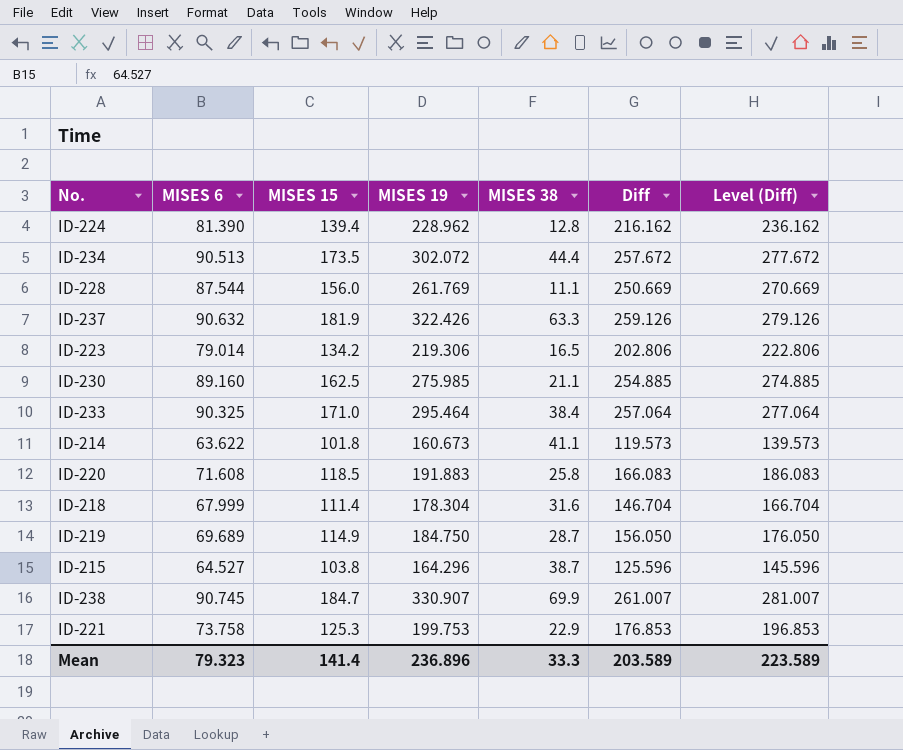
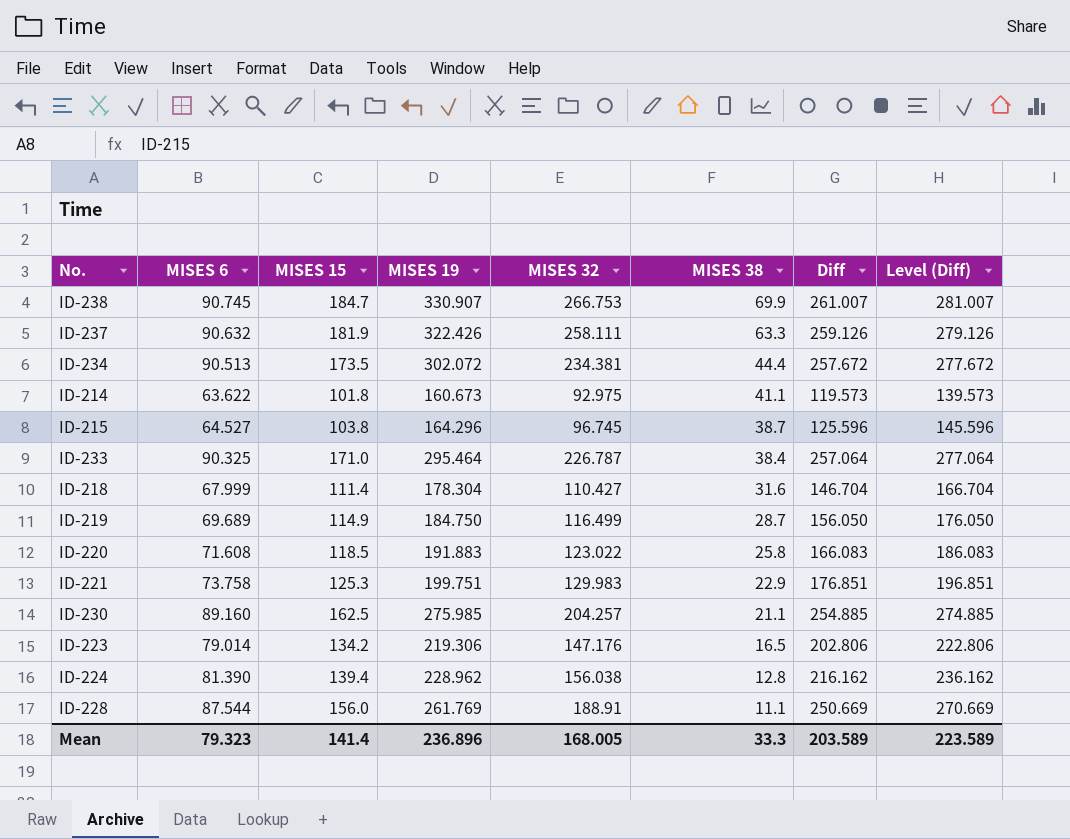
row order: none -> MISES 38 descending
column MISES 32 | position: none -> 5
ID-221 | MISES 19: 199.753 -> 199.751
ID-221 | Diff: 176.853 -> 176.851
ID-221 | Level (Diff): 196.853 -> 196.851

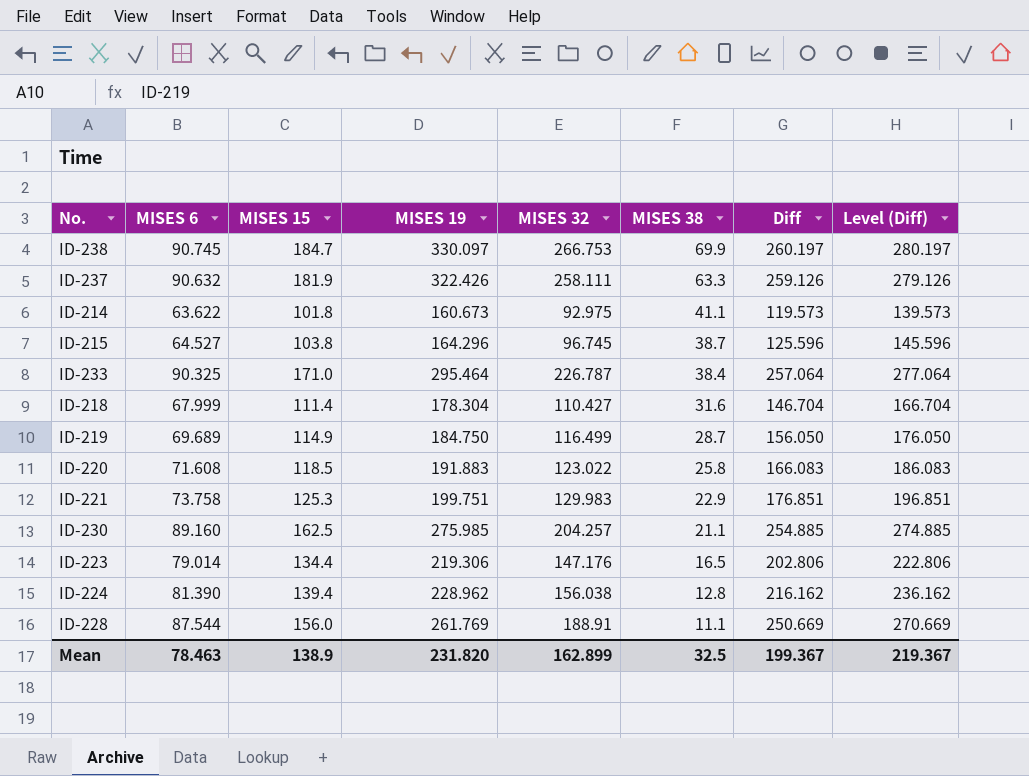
row ID-234: 90.513 | 173.5 | 302.072 | 234.381 | 44.4 | 257.672 | 277.672 -> none
ID-238 | MISES 19: 330.907 -> 330.097
ID-238 | Diff: 261.007 -> 260.197
ID-238 | Level (Diff): 281.007 -> 280.197
ID-223 | MISES 15: 134.2 -> 134.4
Mean | MISES 6: 79.323 -> 78.463
Mean | MISES 15: 141.4 -> 138.9
Mean | MISES 19: 236.896 -> 231.820
Mean | MISES 32: 168.005 -> 162.899
Mean | MISES 38: 33.3 -> 32.5
Mean | Diff: 203.589 -> 199.367
Mean | Level (Diff): 223.589 -> 219.367

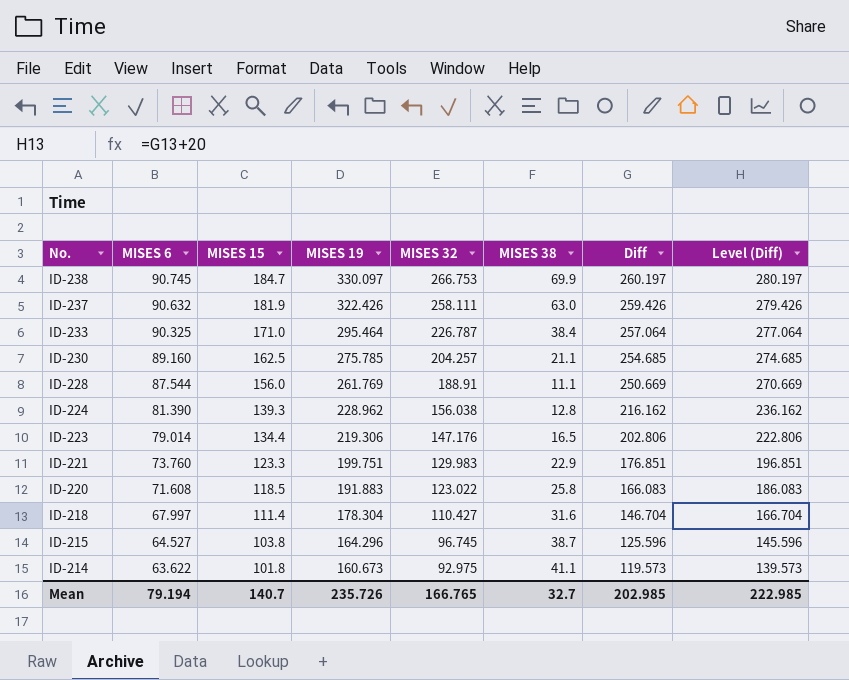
row order: MISES 38 descending -> No. descending
row ID-219: 69.689 | 114.9 | 184.750 | 116.499 | 28.7 | 156.050 | 176.050 -> none
ID-237 | MISES 38: 63.3 -> 63.0
ID-237 | Diff: 259.126 -> 259.426
ID-237 | Level (Diff): 279.126 -> 279.426
ID-230 | MISES 19: 275.985 -> 275.785
ID-230 | Diff: 254.885 -> 254.685
ID-230 | Level (Diff): 274.885 -> 274.685
ID-224 | MISES 15: 139.4 -> 139.3
ID-221 | MISES 6: 73.758 -> 73.760
ID-221 | MISES 15: 125.3 -> 123.3
ID-218 | MISES 6: 67.999 -> 67.997
Mean | MISES 6: 78.463 -> 79.194
Mean | MISES 15: 138.9 -> 140.7
Mean | MISES 19: 231.820 -> 235.726
Mean | MISES 32: 162.899 -> 166.765
Mean | MISES 38: 32.5 -> 32.7
Mean | Diff: 199.367 -> 202.985
Mean | Level (Diff): 219.367 -> 222.985

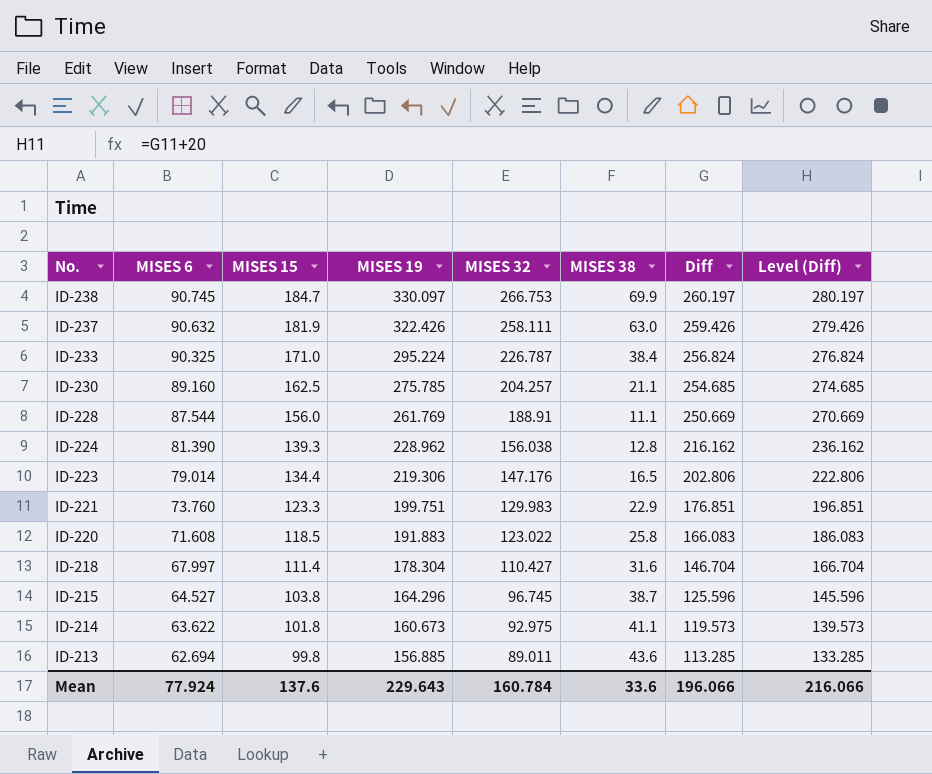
ID-233 | MISES 19: 295.464 -> 295.224
ID-233 | Diff: 257.064 -> 256.824
ID-233 | Level (Diff): 277.064 -> 276.824
row ID-213: none -> 62.694 | 99.8 | 156.885 | 89.011 | 43.6 | 113.285 | 133.285
Mean | MISES 6: 79.194 -> 77.924
Mean | MISES 15: 140.7 -> 137.6
Mean | MISES 19: 235.726 -> 229.643
Mean | MISES 32: 166.765 -> 160.784
Mean | MISES 38: 32.7 -> 33.6
Mean | Diff: 202.985 -> 196.066
Mean | Level (Diff): 222.985 -> 216.066

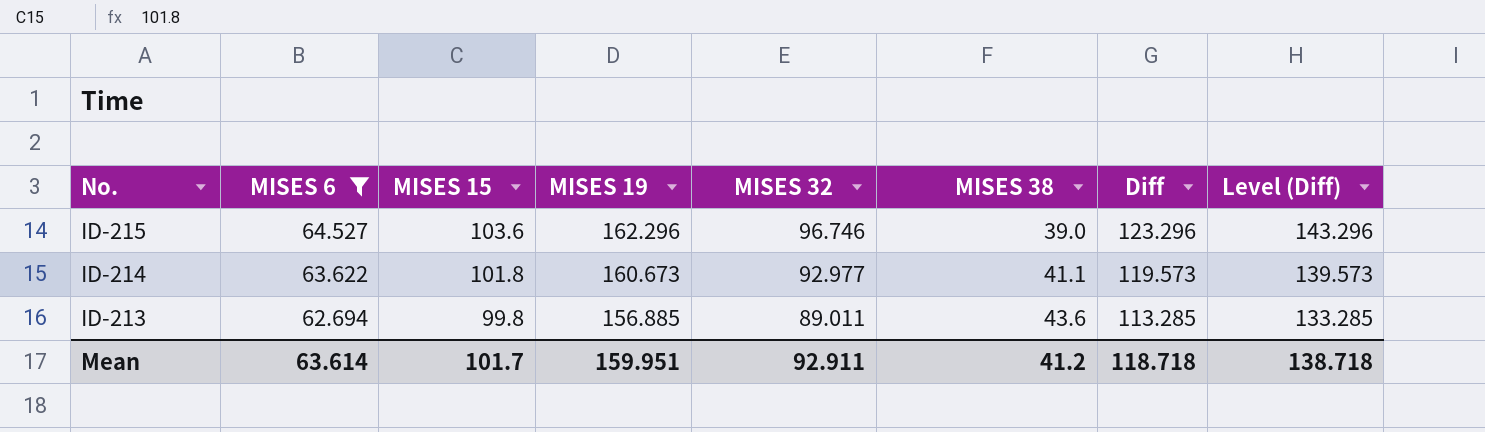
filter: none -> MISES 6 <= 64.527
ID-215 | MISES 15: 103.8 -> 103.6
ID-215 | MISES 19: 164.296 -> 162.296
ID-215 | MISES 32: 96.745 -> 96.746
ID-215 | MISES 38: 38.7 -> 39.0
ID-215 | Diff: 125.596 -> 123.296
ID-215 | Level (Diff): 145.596 -> 143.296
ID-214 | MISES 32: 92.975 -> 92.977
Mean | MISES 6: 77.924 -> 63.614
Mean | MISES 15: 137.6 -> 101.7
Mean | MISES 19: 229.643 -> 159.951
Mean | MISES 32: 160.784 -> 92.911
Mean | MISES 38: 33.6 -> 41.2
Mean | Diff: 196.066 -> 118.718
Mean | Level (Diff): 216.066 -> 138.718

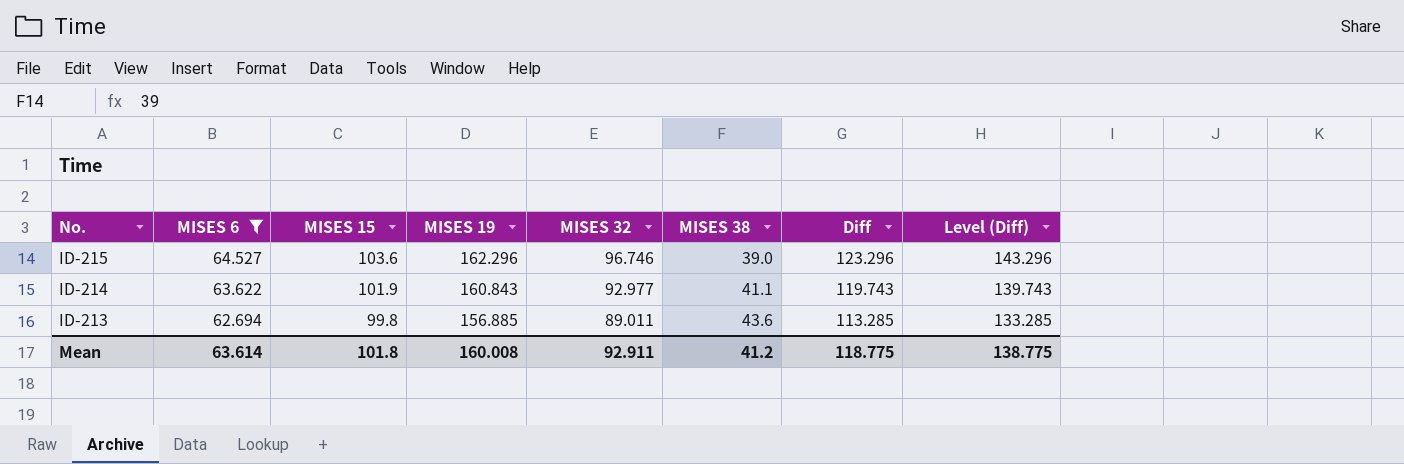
ID-214 | MISES 15: 101.8 -> 101.9
ID-214 | MISES 19: 160.673 -> 160.843
ID-214 | Diff: 119.573 -> 119.743
ID-214 | Level (Diff): 139.573 -> 139.743
Mean | MISES 15: 101.7 -> 101.8
Mean | MISES 19: 159.951 -> 160.008
Mean | Diff: 118.718 -> 118.775
Mean | Level (Diff): 138.718 -> 138.775

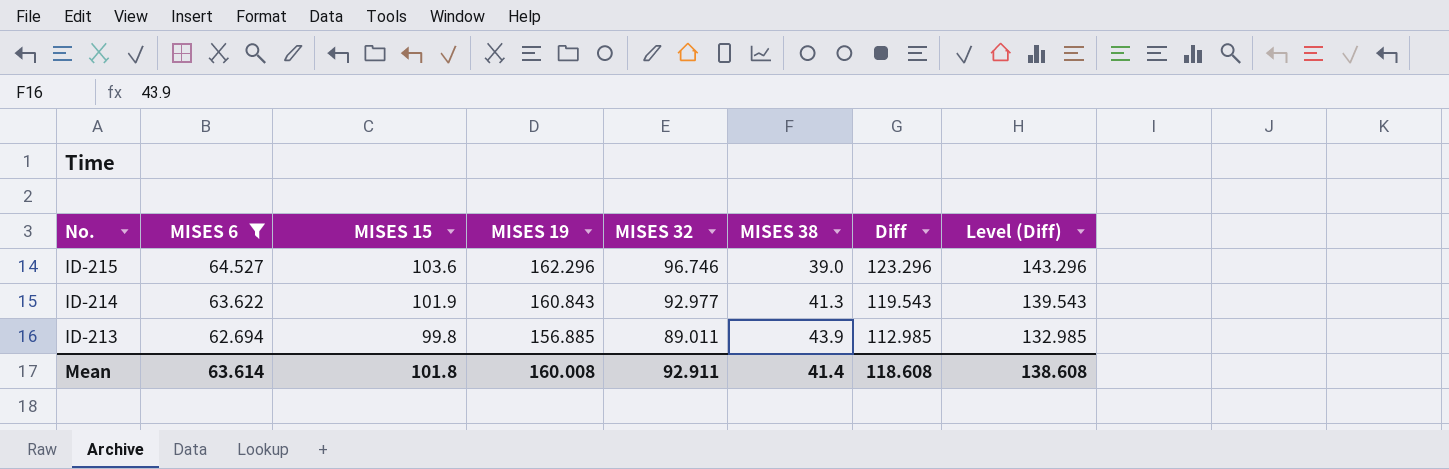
ID-214 | MISES 38: 41.1 -> 41.3
ID-214 | Diff: 119.743 -> 119.543
ID-214 | Level (Diff): 139.743 -> 139.543
ID-213 | MISES 38: 43.6 -> 43.9
ID-213 | Diff: 113.285 -> 112.985
ID-213 | Level (Diff): 133.285 -> 132.985
Mean | MISES 38: 41.2 -> 41.4
Mean | Diff: 118.775 -> 118.608
Mean | Level (Diff): 138.775 -> 138.608

